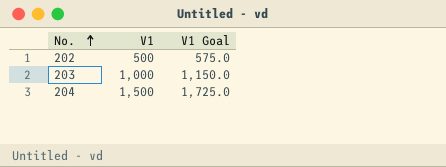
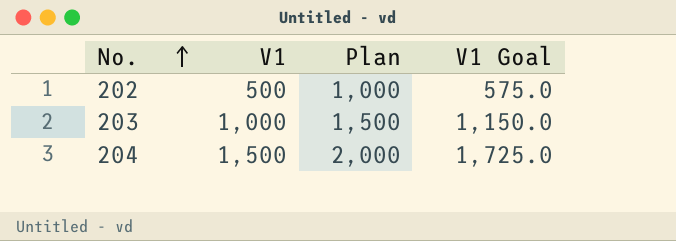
column Plan | formula: none -> [V1] + 500

